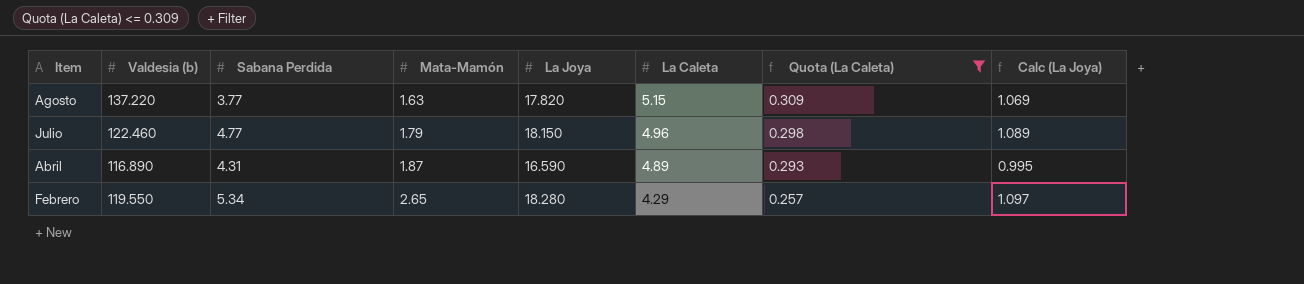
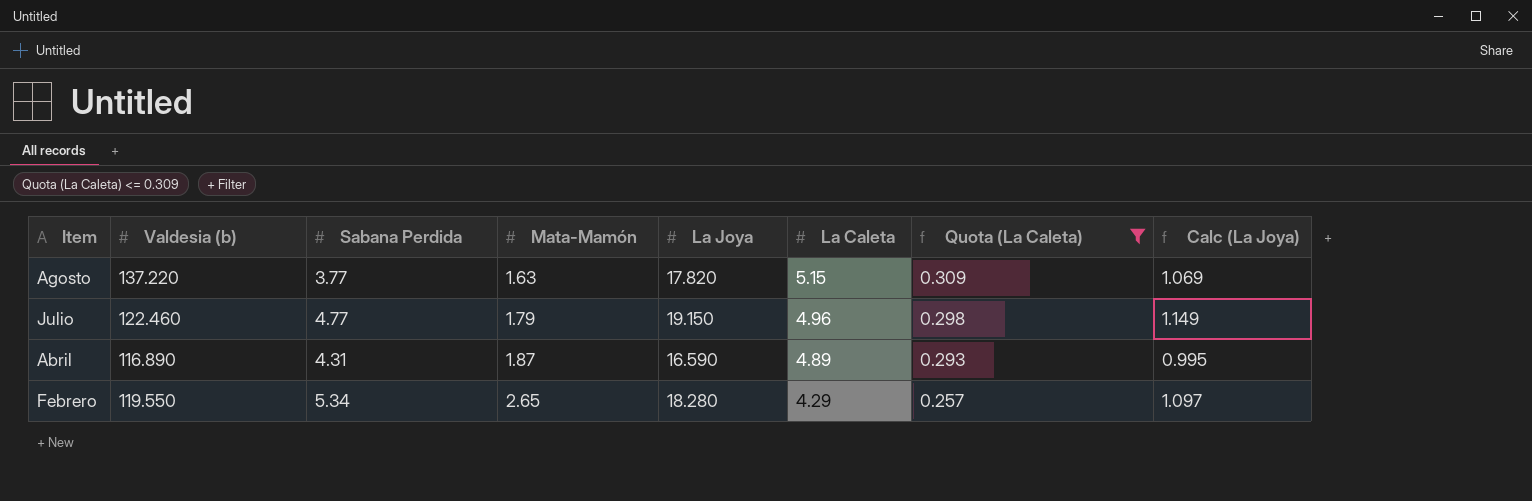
Julio | La Joya: 18.150 -> 19.150
Julio | Calc (La Joya): 1.089 -> 1.149

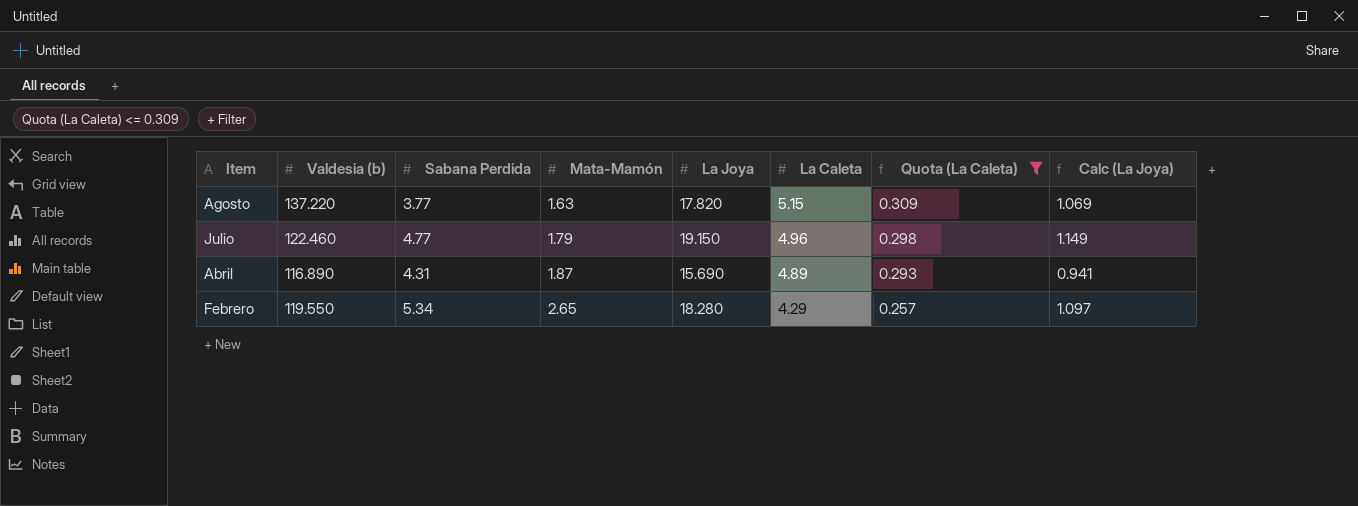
Abril | La Joya: 16.590 -> 15.690
Abril | Calc (La Joya): 0.995 -> 0.941

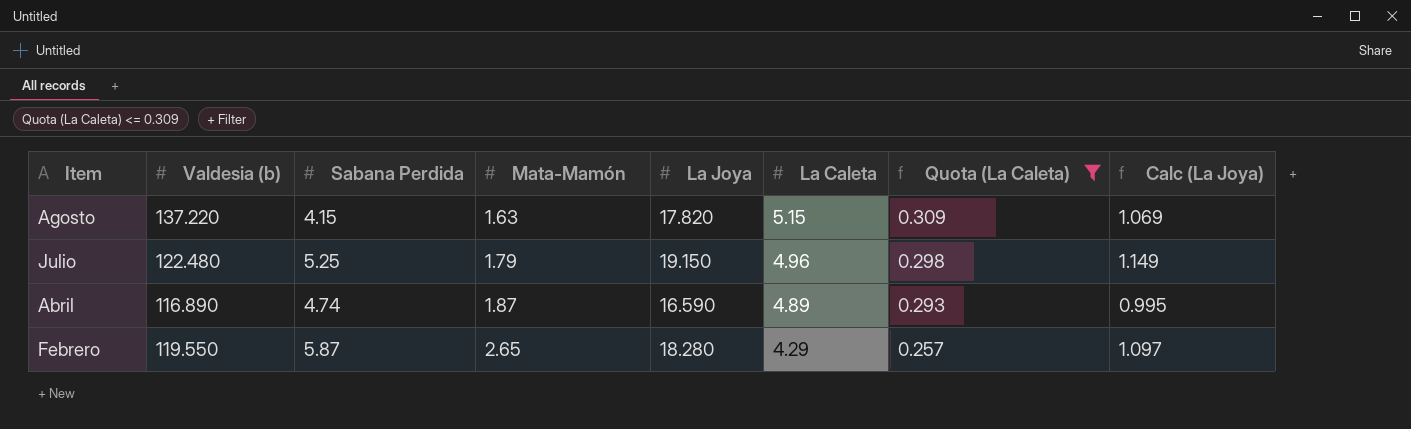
Agosto | Sabana Perdida: 3.77 -> 4.15
Julio | Valdesia (b): 122.460 -> 122.480
Julio | Sabana Perdida: 4.77 -> 5.25
Abril | Sabana Perdida: 4.31 -> 4.74
Abril | La Joya: 15.690 -> 16.590
Abril | Calc (La Joya): 0.941 -> 0.995
Febrero | Sabana Perdida: 5.34 -> 5.87

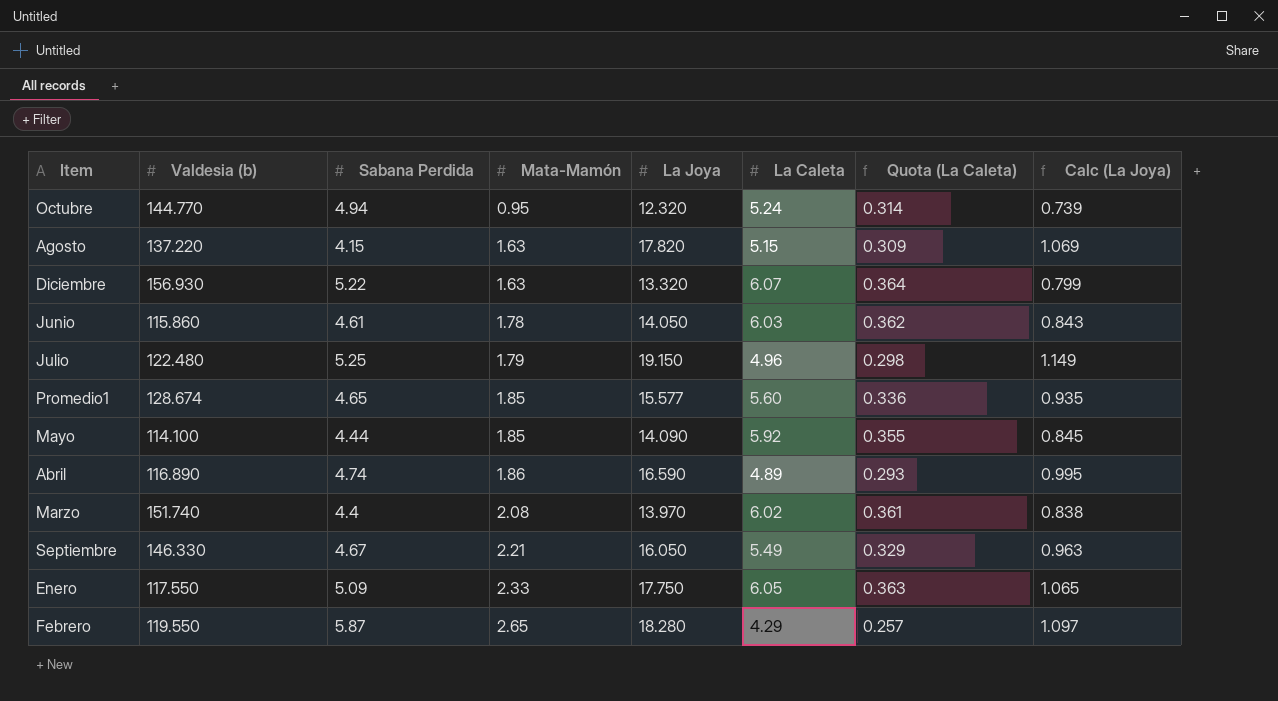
filter: Quota (La Caleta) <= 0.309 -> none
Abril | Mata-Mamón: 1.87 -> 1.86

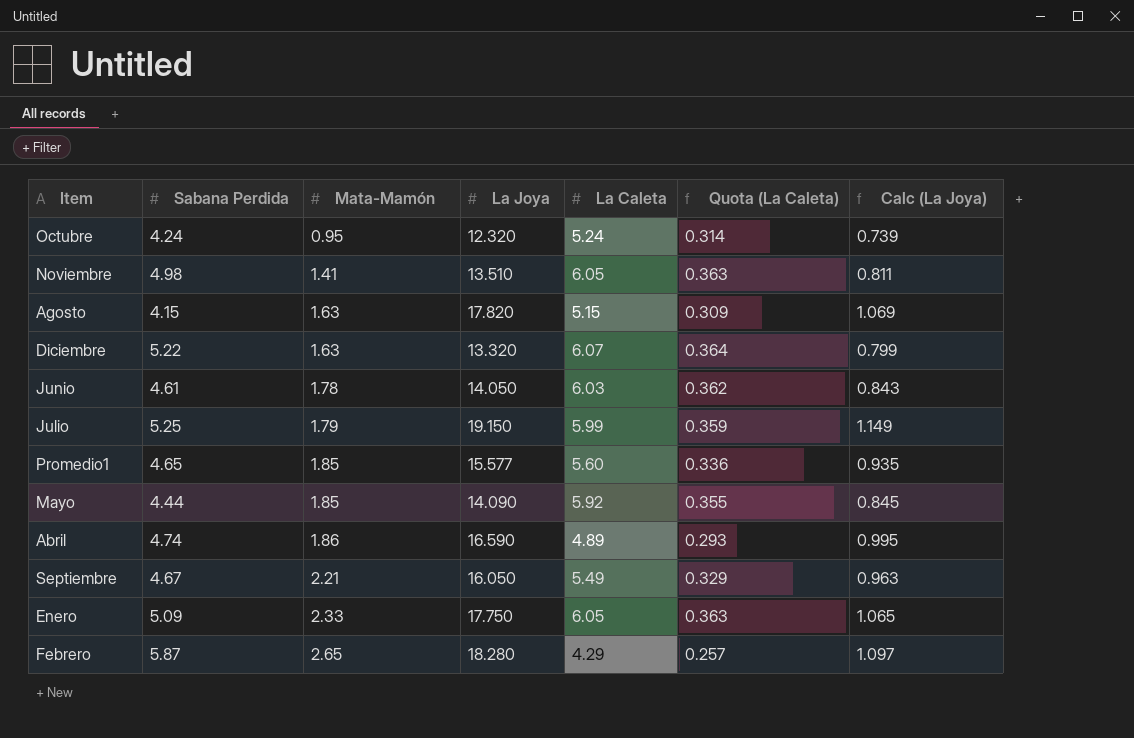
column Valdesia (b) | position: 2 -> none
row Marzo: 151.740 | 4.4 | 2.08 | 13.970 | 6.02 | 0.361 | 0.838 -> none
Octubre | Sabana Perdida: 4.94 -> 4.24
row Noviembre: none -> 4.98 | 1.41 | 13.510 | 6.05 | 0.363 | 0.811
Julio | La Caleta: 4.96 -> 5.99
Julio | Quota (La Caleta): 0.298 -> 0.359

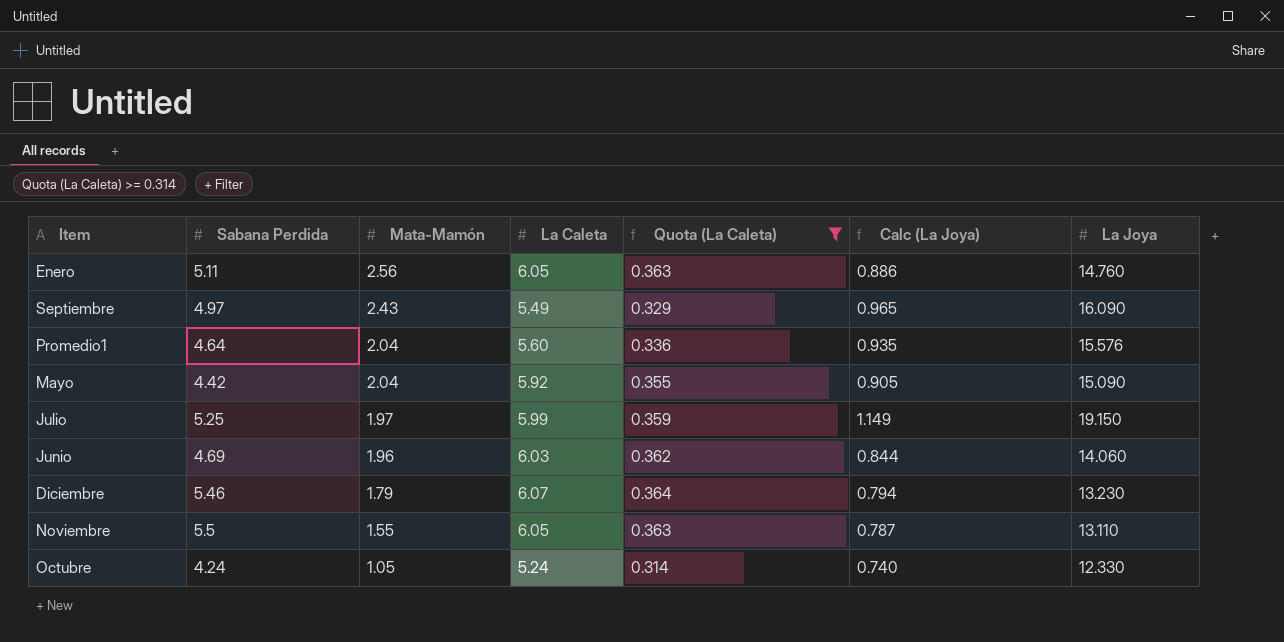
filter: none -> Quota (La Caleta) >= 0.314
row order: Mata-Mamón ascending -> Mata-Mamón descending
column La Joya | position: 4 -> 7
Enero | Sabana Perdida: 5.09 -> 5.11
Enero | Mata-Mamón: 2.33 -> 2.56
Enero | Calc (La Joya): 1.065 -> 0.886
Enero | La Joya: 17.750 -> 14.760
Septiembre | Sabana Perdida: 4.67 -> 4.97
Septiembre | Mata-Mamón: 2.21 -> 2.43
Septiembre | Calc (La Joya): 0.963 -> 0.965
Septiembre | La Joya: 16.050 -> 16.090
Promedio1 | Sabana Perdida: 4.65 -> 4.64
Promedio1 | Mata-Mamón: 1.85 -> 2.04
Promedio1 | La Joya: 15.577 -> 15.576
Mayo | Sabana Perdida: 4.44 -> 4.42
Mayo | Mata-Mamón: 1.85 -> 2.04
Mayo | Calc (La Joya): 0.845 -> 0.905
Mayo | La Joya: 14.090 -> 15.090
Julio | Mata-Mamón: 1.79 -> 1.97
Junio | Sabana Perdida: 4.61 -> 4.69
Junio | Mata-Mamón: 1.78 -> 1.96
Junio | Calc (La Joya): 0.843 -> 0.844
Junio | La Joya: 14.050 -> 14.060
Diciembre | Sabana Perdida: 5.22 -> 5.46
Diciembre | Mata-Mamón: 1.63 -> 1.79
Diciembre | Calc (La Joya): 0.799 -> 0.794
Diciembre | La Joya: 13.320 -> 13.230
Noviembre | Sabana Perdida: 4.98 -> 5.5
Noviembre | Mata-Mamón: 1.41 -> 1.55
Noviembre | Calc (La Joya): 0.811 -> 0.787
Noviembre | La Joya: 13.510 -> 13.110
Octubre | Mata-Mamón: 0.95 -> 1.05
Octubre | Calc (La Joya): 0.739 -> 0.740
Octubre | La Joya: 12.320 -> 12.330

